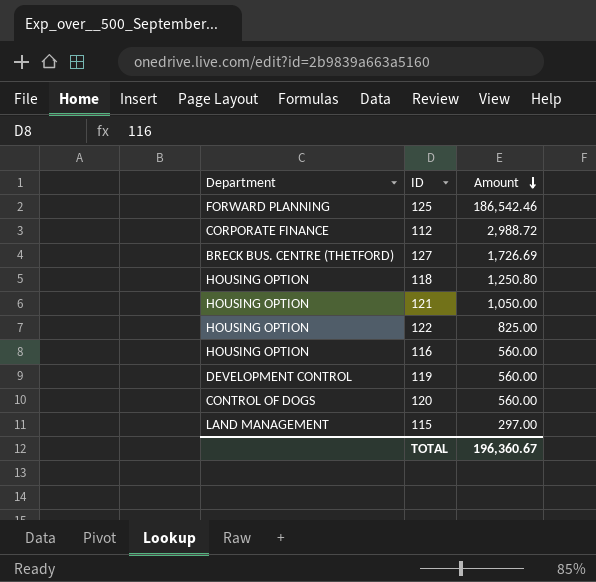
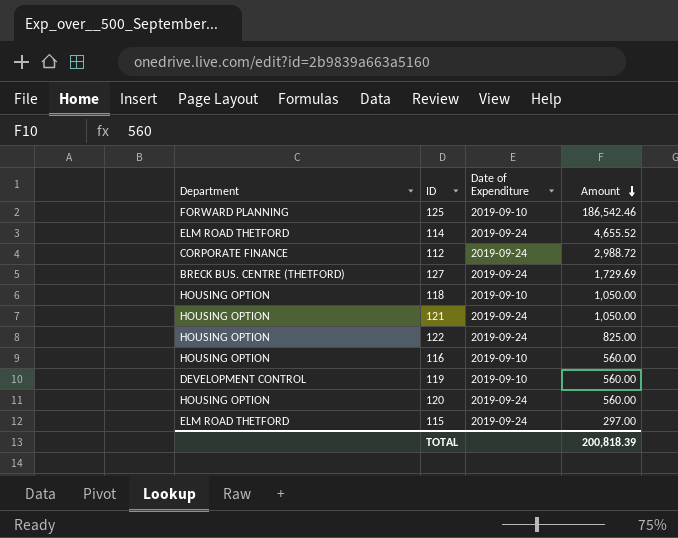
column Date of Expenditure | position: none -> 3
row 114: none -> ELM ROAD THETFORD | 2019-09-24 | 4,655.52
127 | Amount: 1,726.69 -> 1,729.69
118 | Amount: 1,250.80 -> 1,050.00
120 | Department: CONTROL OF DOGS -> HOUSING OPTION
115 | Department: LAND MANAGEMENT -> ELM ROAD THETFORD
TOTAL | Amount: 196,360.67 -> 200,818.39

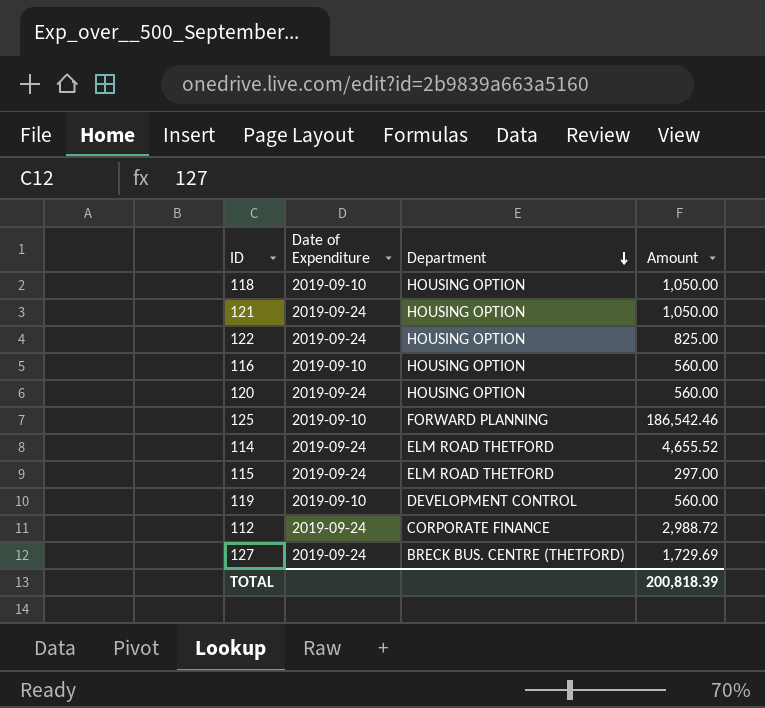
row order: Amount descending -> Department descending
column Department | position: 1 -> 3

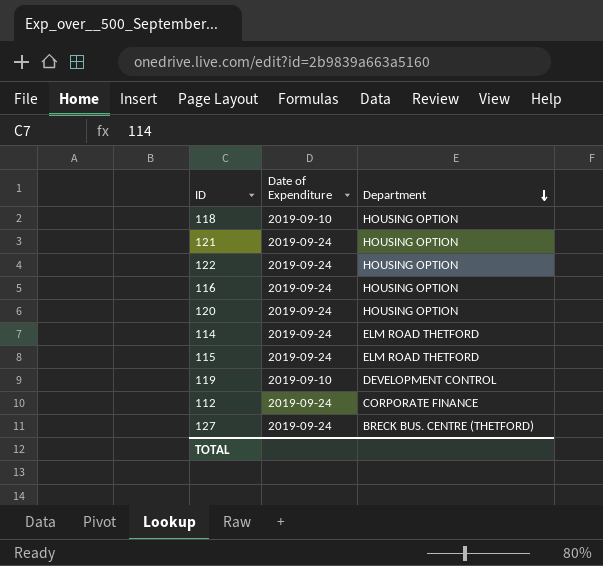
column Amount | position: 4 -> none
row 125: 2019-09-10 | FORWARD PLANNING | 186,542.46 -> none
116 | Date of Expenditure: 2019-09-10 -> 2019-09-24

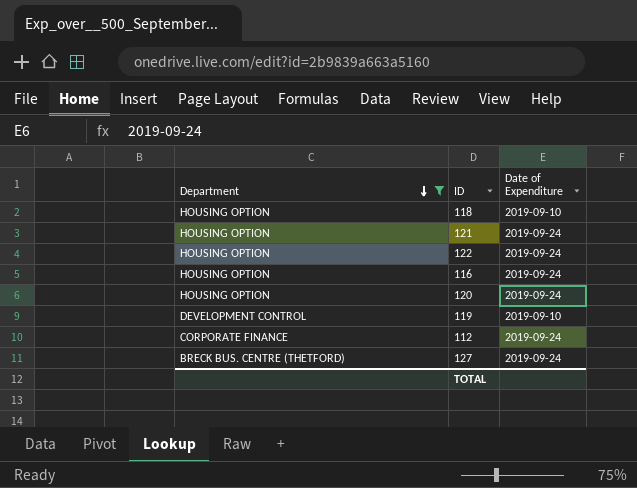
filter: none -> Department != ELM ROAD THETFORD
column Department | position: 3 -> 1

